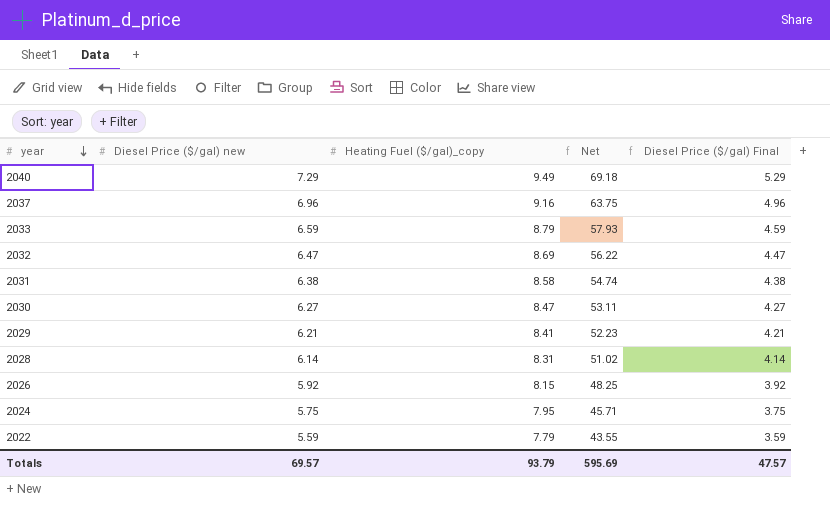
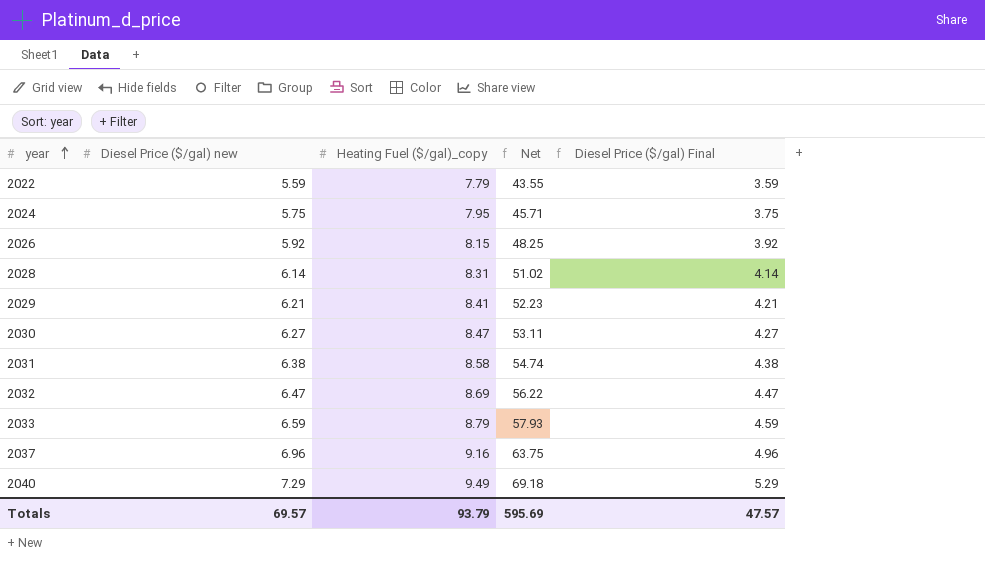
row order: year descending -> year ascending

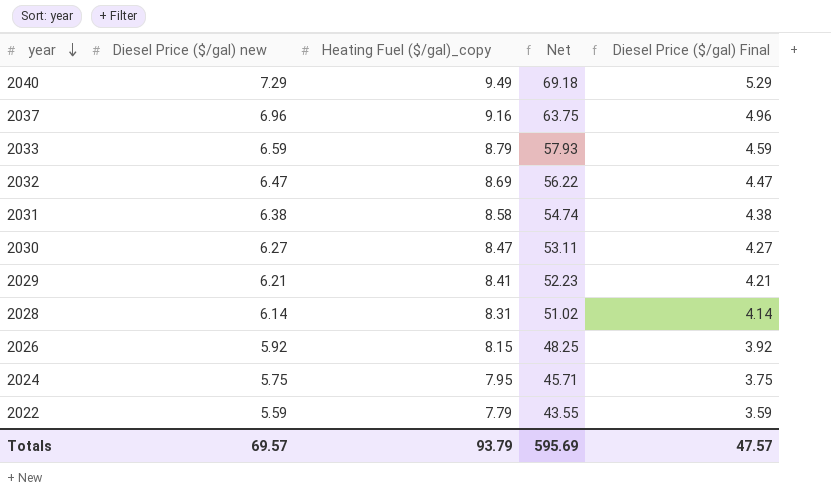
row order: year ascending -> year descending

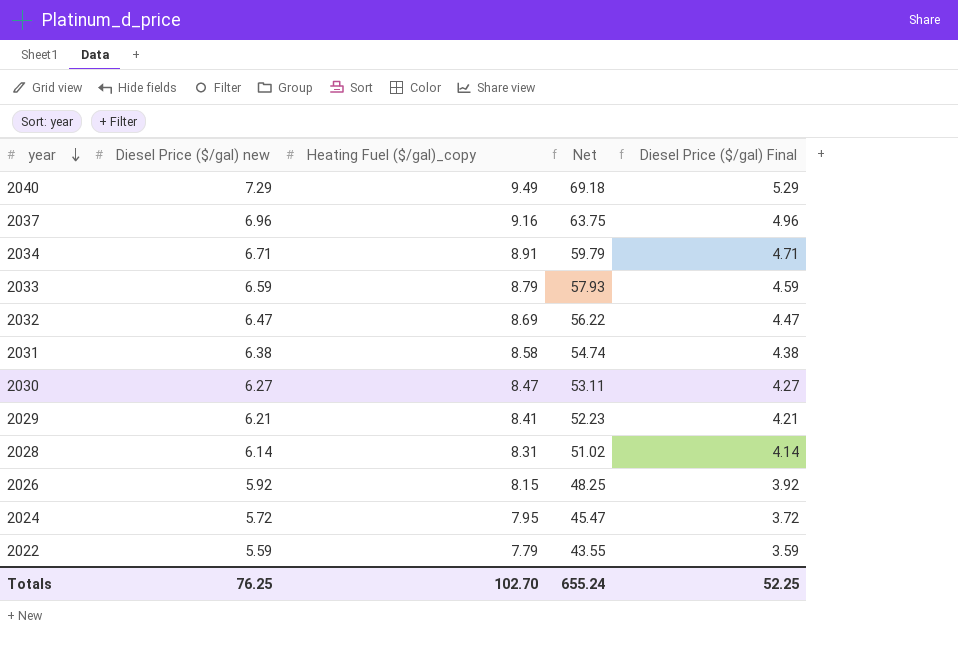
row 2034: none -> 6.71 | 8.91 | 59.79 | 4.71
2024 | Diesel Price ($/gal) new: 5.75 -> 5.72
2024 | Net: 45.71 -> 45.47
2024 | Diesel Price ($/gal) Final: 3.75 -> 3.72
Totals | Diesel Price ($/gal) new: 69.57 -> 76.25
Totals | Heating Fuel ($/gal)_copy: 93.79 -> 102.70
Totals | Net: 595.69 -> 655.24
Totals | Diesel Price ($/gal) Final: 47.57 -> 52.25

